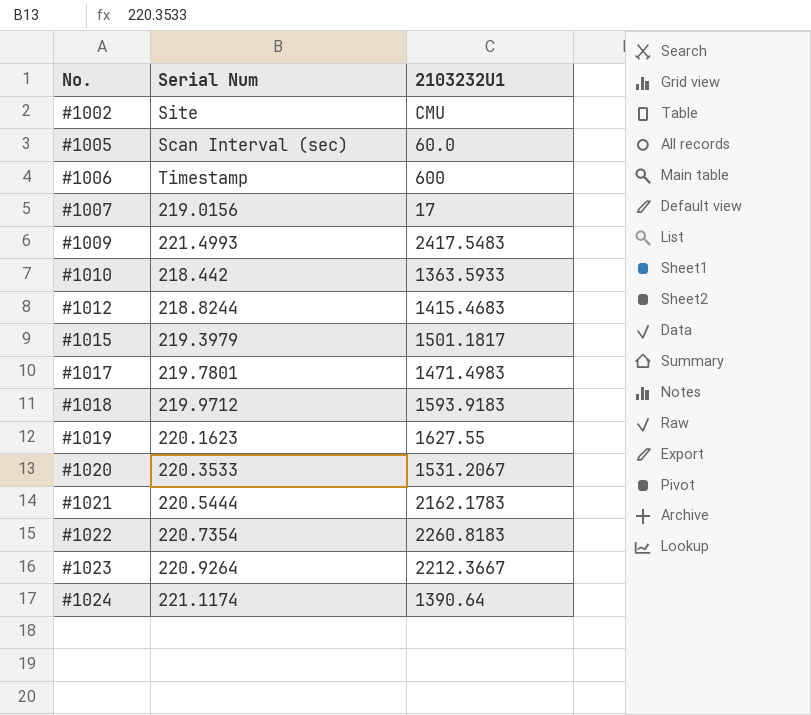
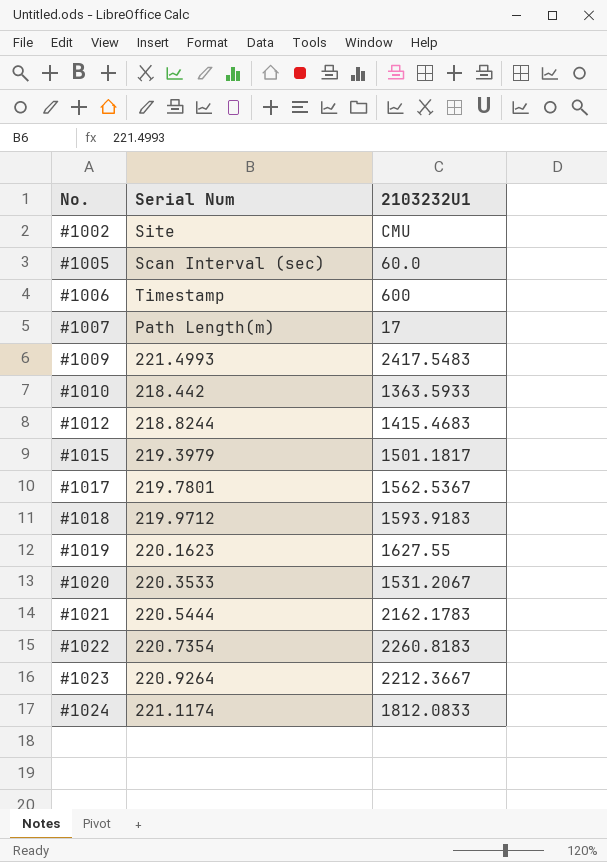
#1007 | Serial Num: 219.0156 -> Path Length(m)
#1017 | 2103232U1: 1471.4983 -> 1562.5367
#1024 | 2103232U1: 1390.64 -> 1812.0833

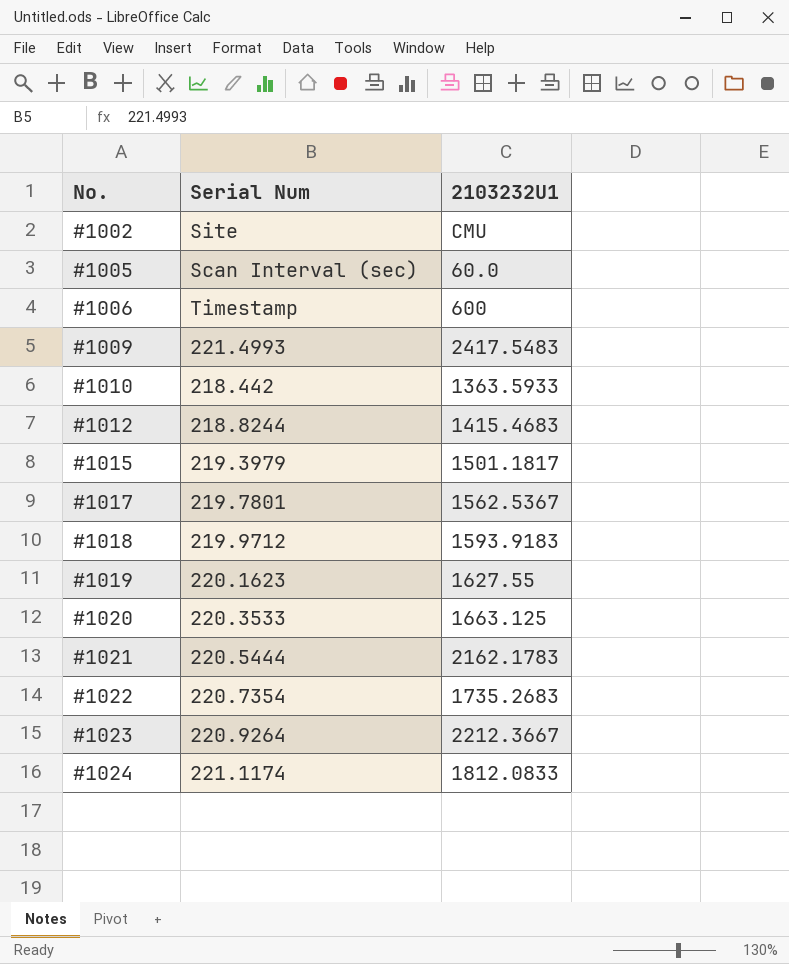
row #1007: Path Length(m) | 17 -> none
#1020 | 2103232U1: 1531.2067 -> 1663.125
#1022 | 2103232U1: 2260.8183 -> 1735.2683

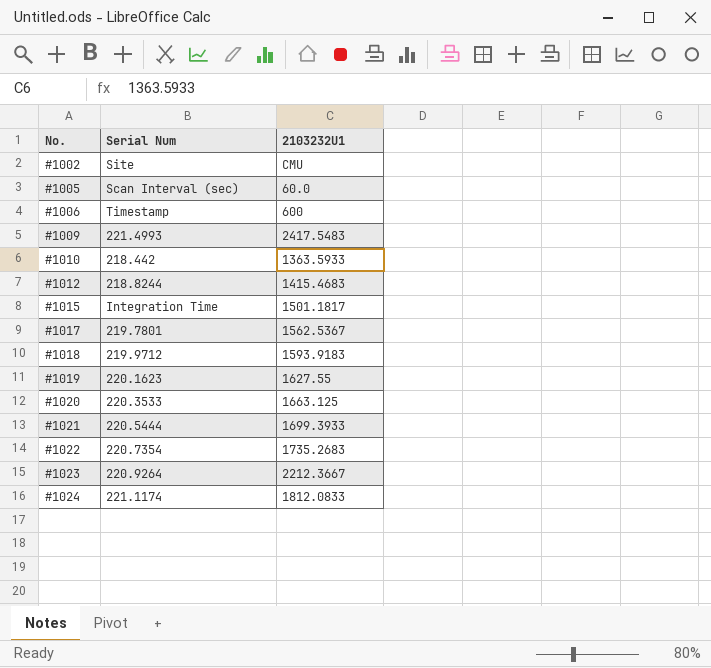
#1015 | Serial Num: 219.3979 -> Integration Time
#1021 | 2103232U1: 2162.1783 -> 1699.3933

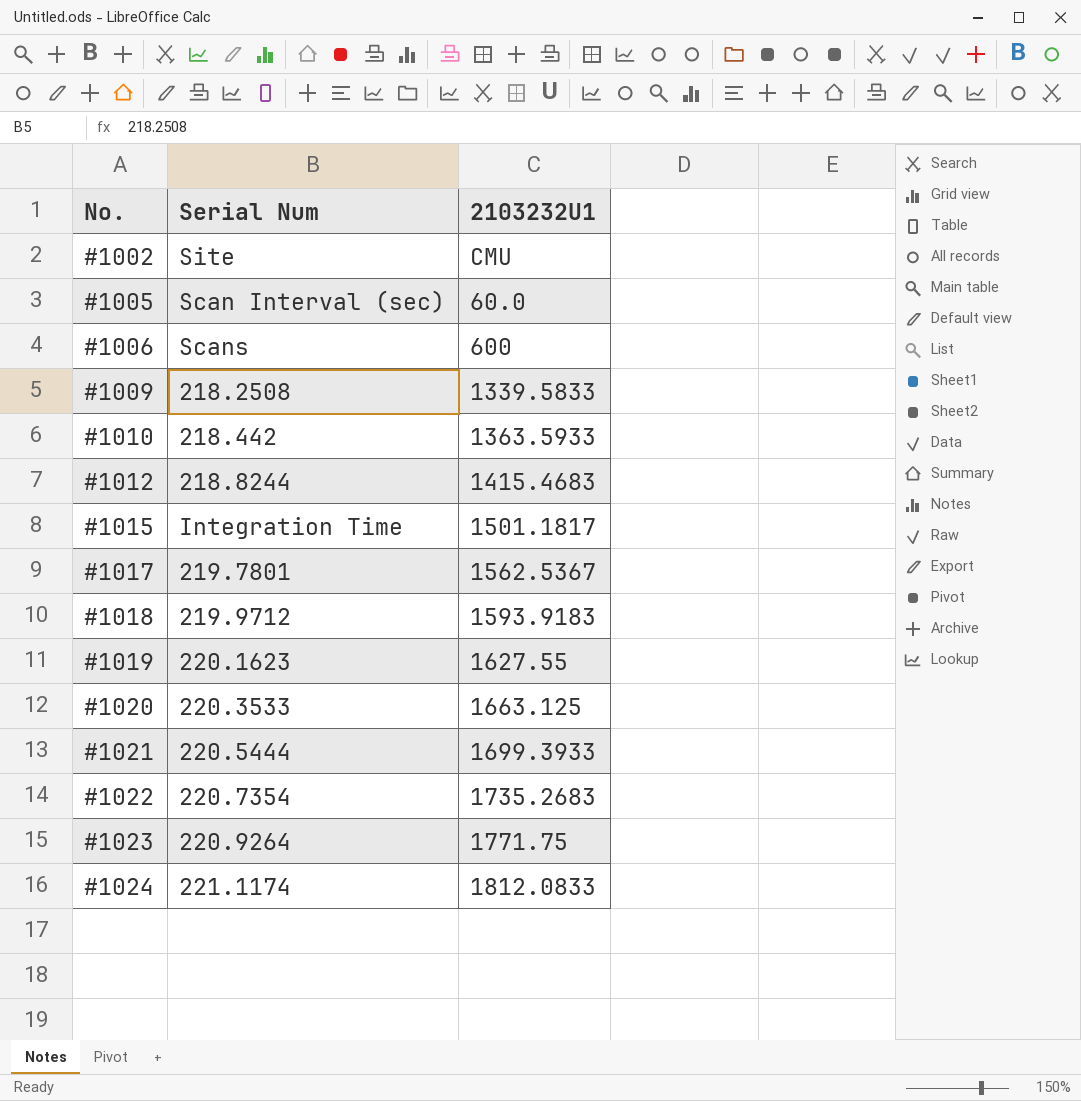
#1006 | Serial Num: Timestamp -> Scans
#1009 | Serial Num: 221.4993 -> 218.2508
#1009 | 2103232U1: 2417.5483 -> 1339.5833
#1023 | 2103232U1: 2212.3667 -> 1771.75

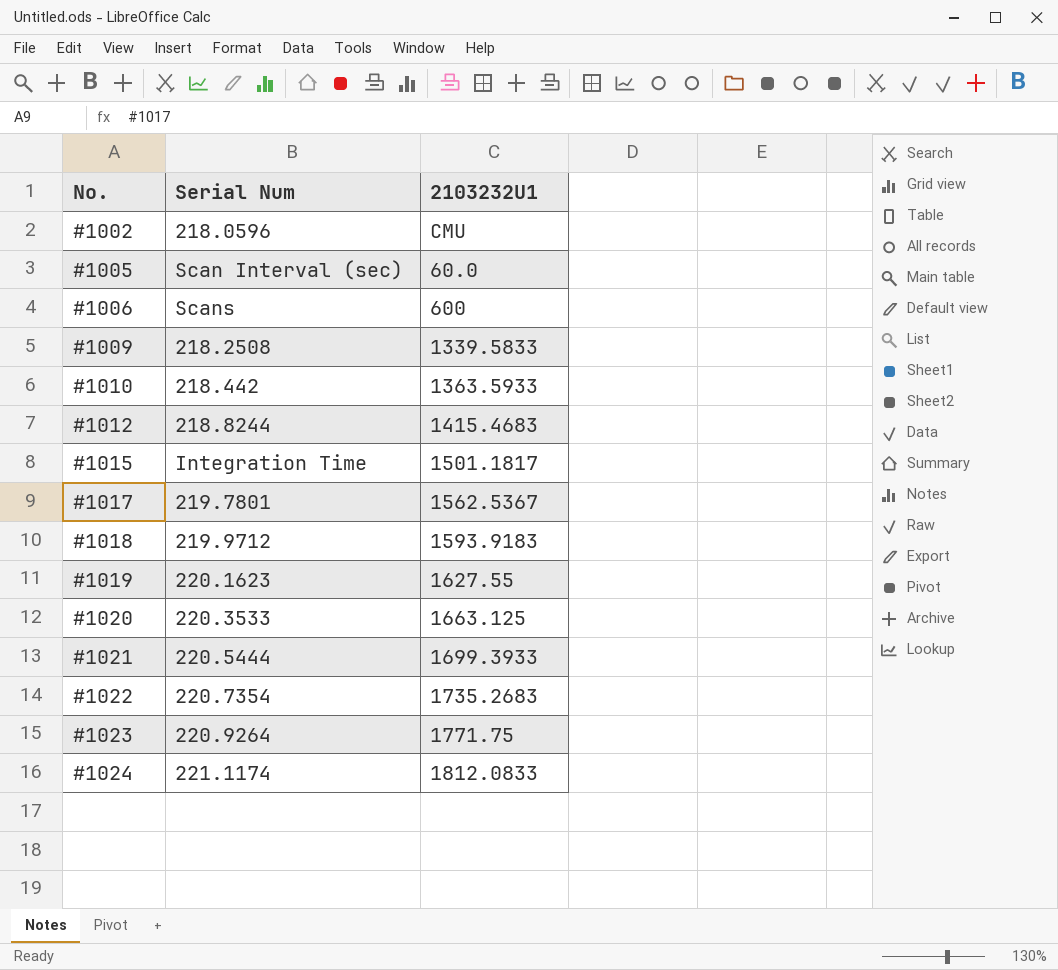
#1002 | Serial Num: Site -> 218.0596

